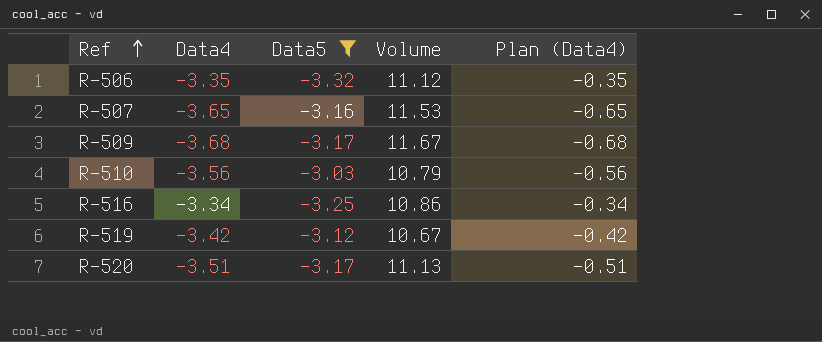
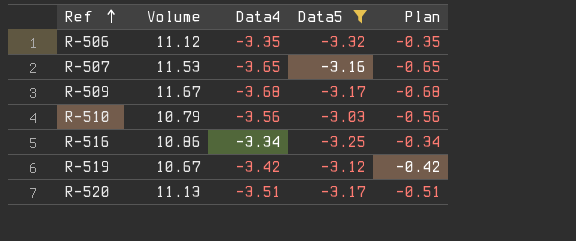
column Volume | position: 4 -> 2
column name: Plan (Data4) -> Plan

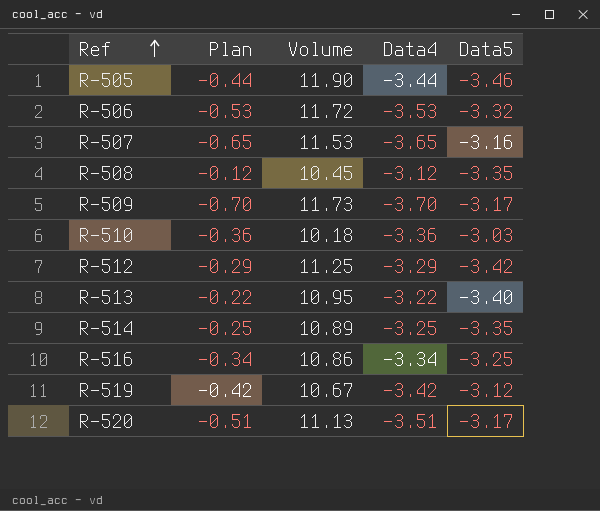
filter: Data5 >= -3.32 -> none
column Plan | position: 5 -> 2
R-506 | Plan: -0.35 -> -0.53
R-506 | Volume: 11.12 -> 11.72
R-506 | Data4: -3.35 -> -3.53
R-509 | Plan: -0.68 -> -0.70
R-509 | Volume: 11.67 -> 11.73
R-509 | Data4: -3.68 -> -3.70
R-510 | Plan: -0.56 -> -0.36
R-510 | Volume: 10.79 -> 10.18
R-510 | Data4: -3.56 -> -3.36

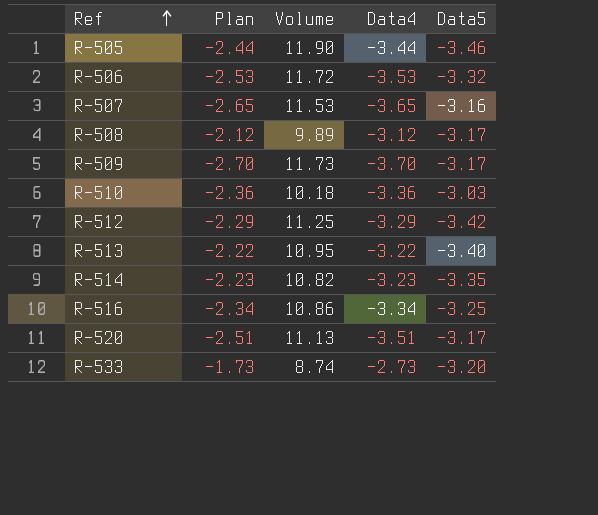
column Plan | formula: [Data4] + 3 -> [Data4] + 1
row R-519: -0.42 | 10.67 | -3.42 | -3.12 -> none
R-508 | Volume: 10.45 -> 9.89
R-508 | Data5: -3.35 -> -3.17
R-514 | Volume: 10.89 -> 10.82
R-514 | Data4: -3.25 -> -3.23
row R-533: none -> -1.73 | 8.74 | -2.73 | -3.20

